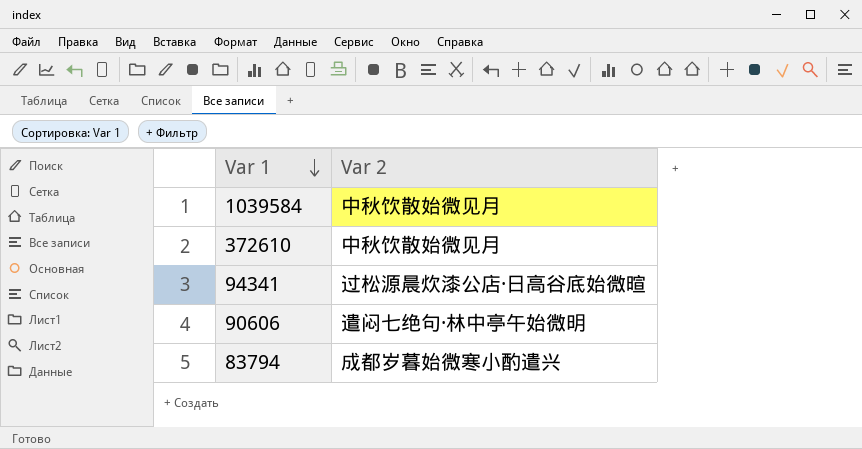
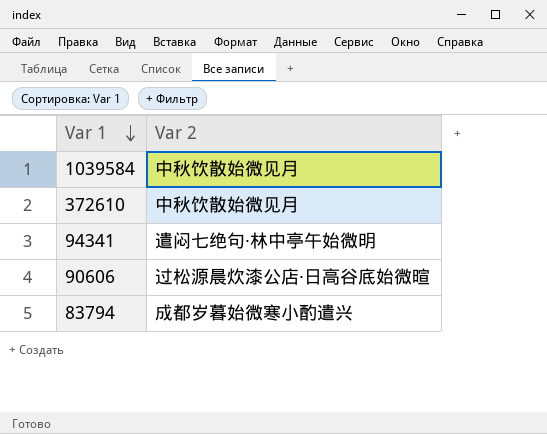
94341 | Var 2: 过松源晨炊漆公店·日高谷底始微暄 -> 遣闷七绝句·林中亭午始微明
90606 | Var 2: 遣闷七绝句·林中亭午始微明 -> 过松源晨炊漆公店·日高谷底始微暄

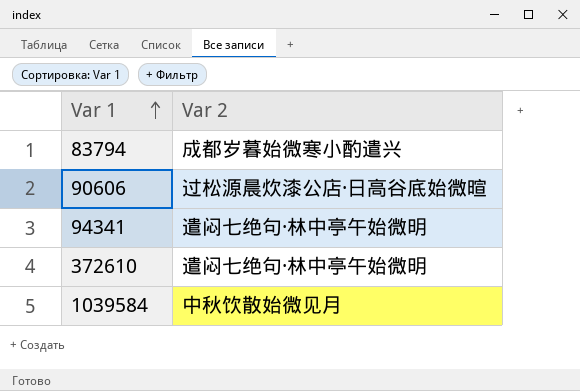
row order: Var 1 descending -> Var 1 ascending
372610 | Var 2: 中秋饮散始微见月 -> 遣闷七绝句·林中亭午始微明

